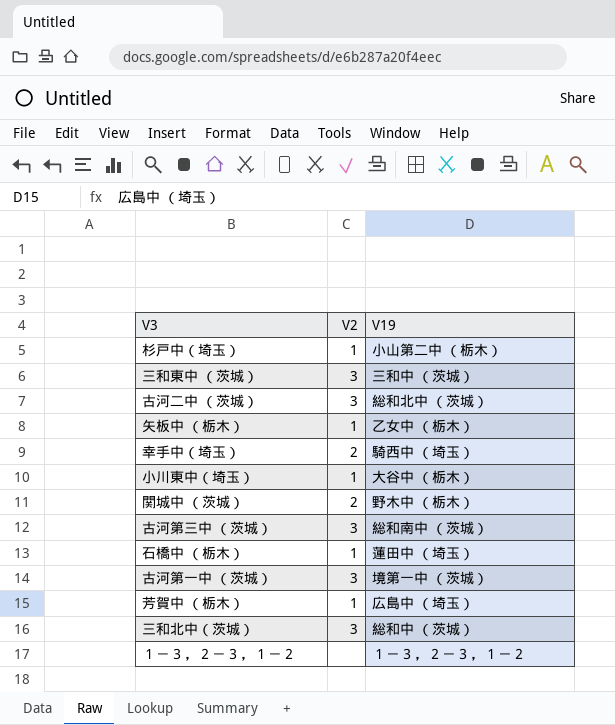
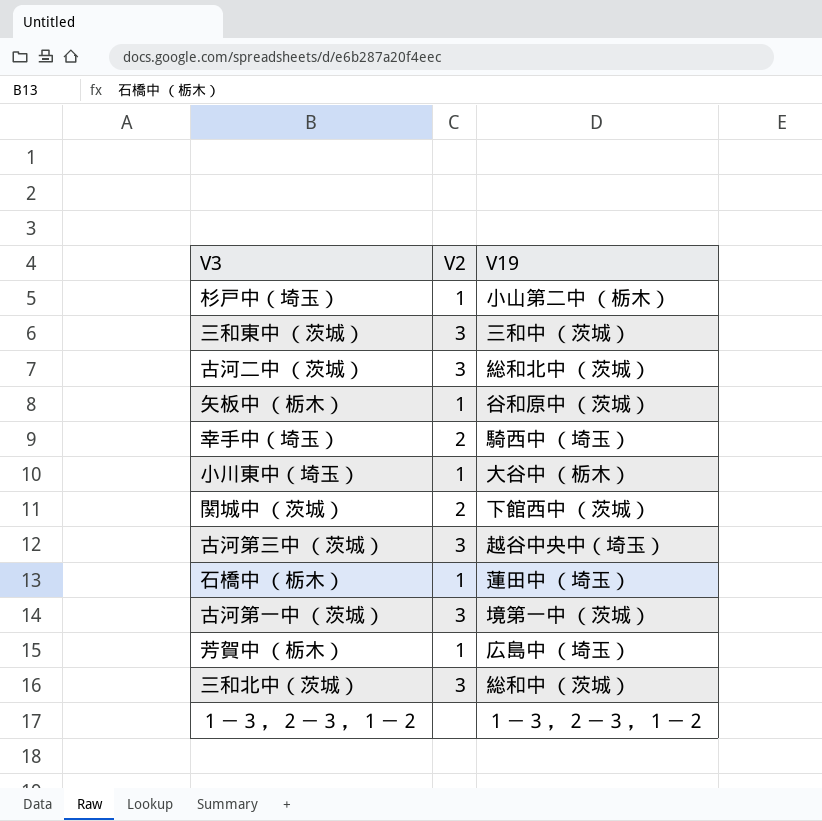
矢板中 （栃木） | V19: 乙女中 （栃木） -> 谷和原中 （茨城）
関城中 （茨城） | V19: 野木中 （栃木） -> 下館西中 （茨城）
古河第三中 （茨城） | V19: 総和南中 （茨城） -> 越谷中央中（埼玉）

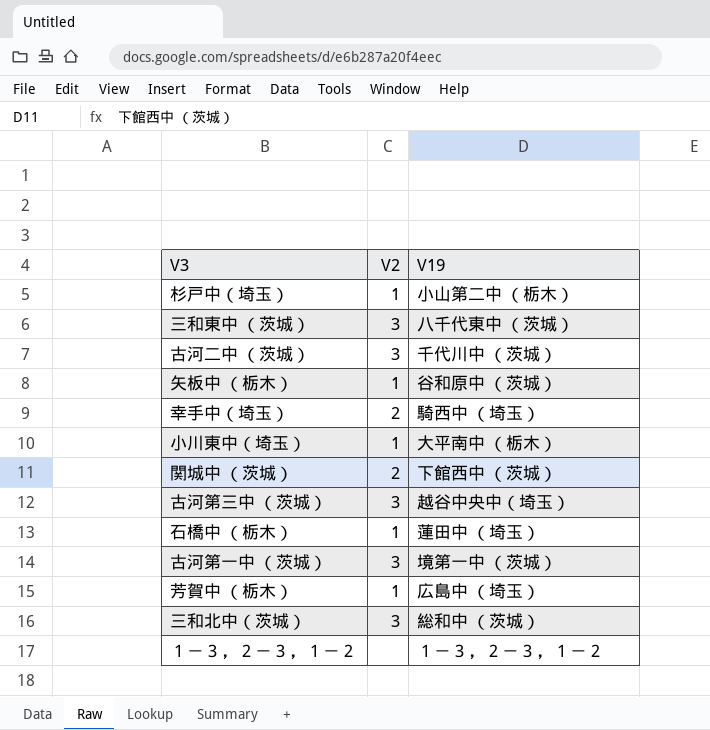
三和東中 （茨城） | V19: 三和中 （茨城） -> 八千代東中 （茨城）
古河二中 （茨城） | V19: 総和北中 （茨城） -> 千代川中 （茨城）
小川東中（埼玉） | V19: 大谷中 （栃木） -> 大平南中 （栃木）

